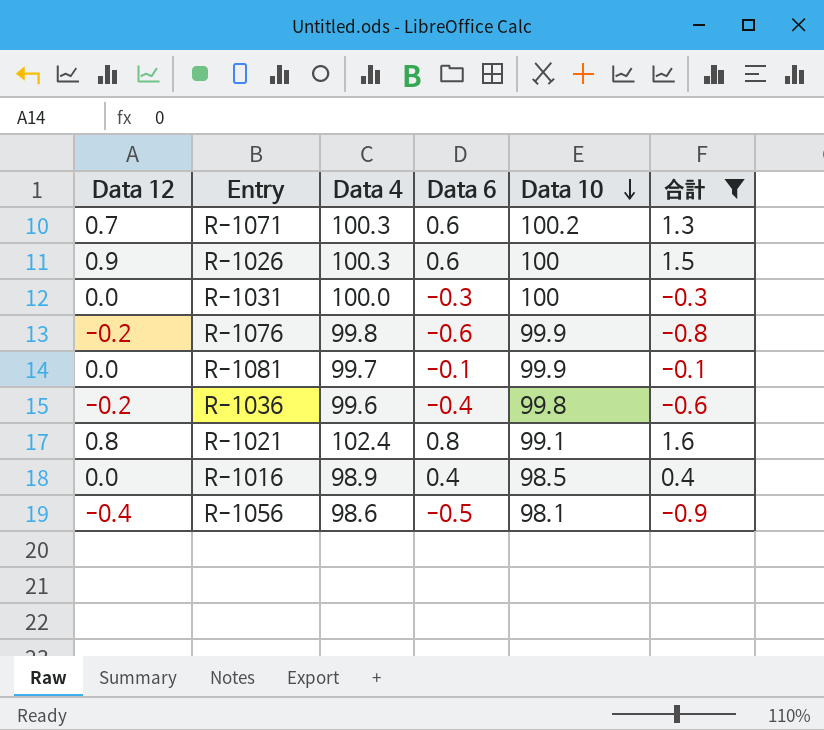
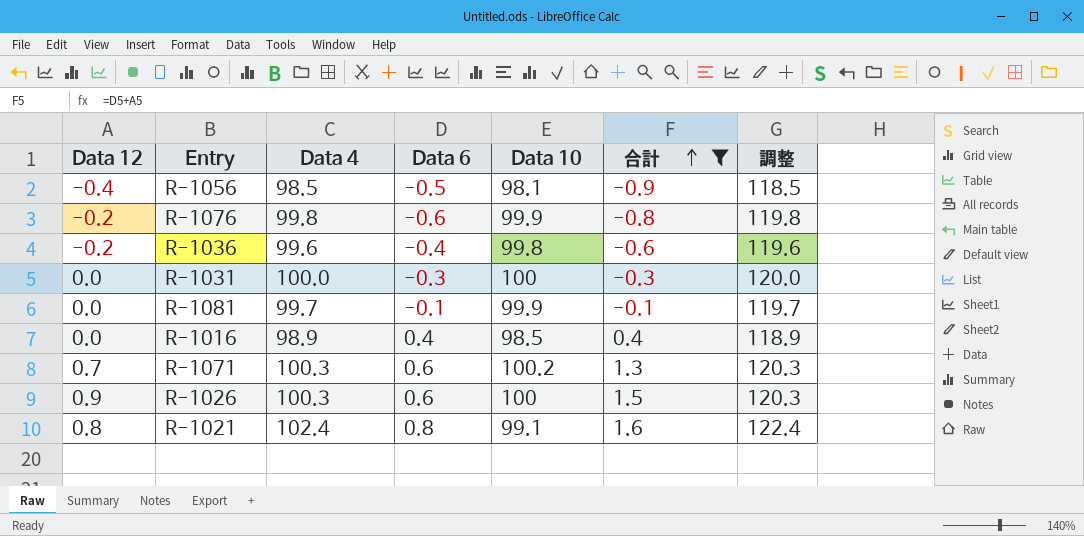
row order: Data 10 descending -> 合計 ascending
column 調整 | formula: none -> [Data 4] + 20
R-1056 | Data 4: 98.6 -> 98.5

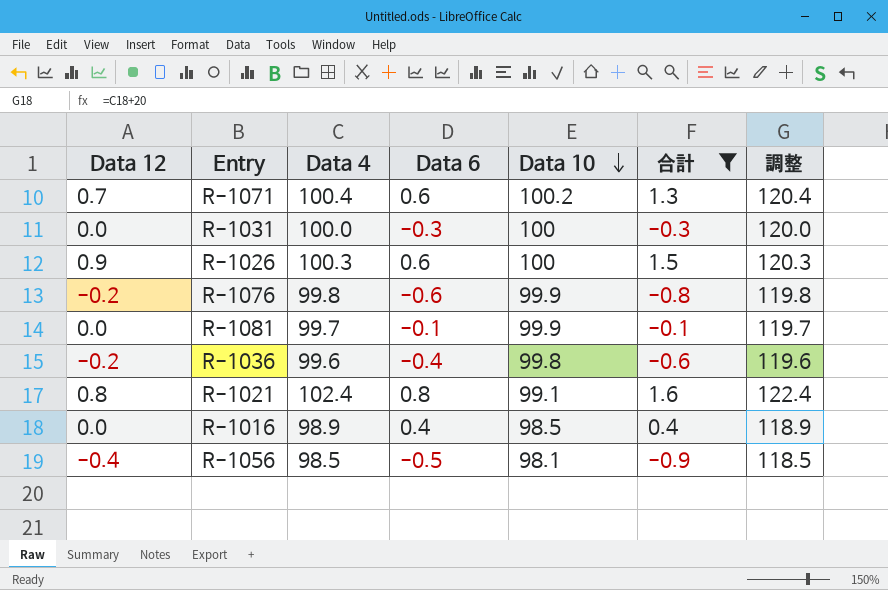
row order: 合計 ascending -> Data 10 descending
R-1071 | Data 4: 100.3 -> 100.4
R-1071 | 調整: 120.3 -> 120.4

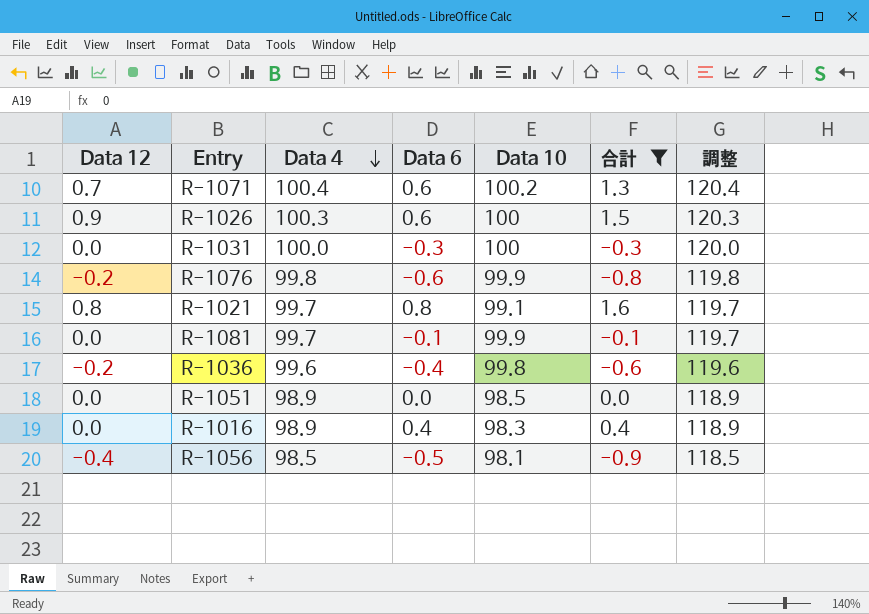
row order: Data 10 descending -> Data 4 descending
R-1021 | Data 4: 102.4 -> 99.7
R-1021 | 調整: 122.4 -> 119.7
row R-1051: none -> 0.0 | 98.9 | 0.0 | 98.5 | 0.0 | 118.9
R-1016 | Data 10: 98.5 -> 98.3

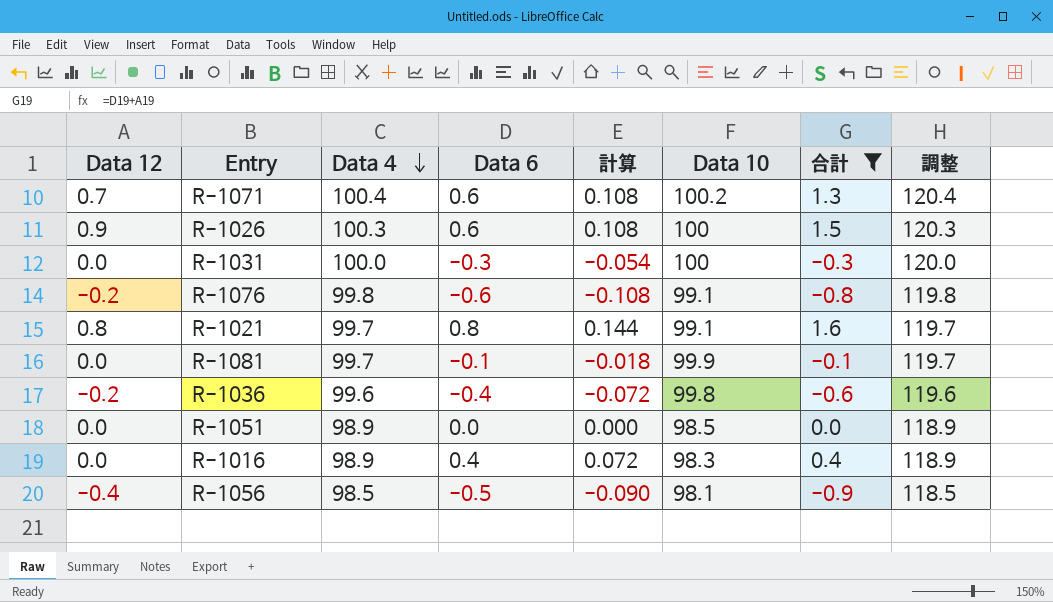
column 計算 | formula: none -> [Data 6] * 0.18
R-1076 | Data 10: 99.9 -> 99.1

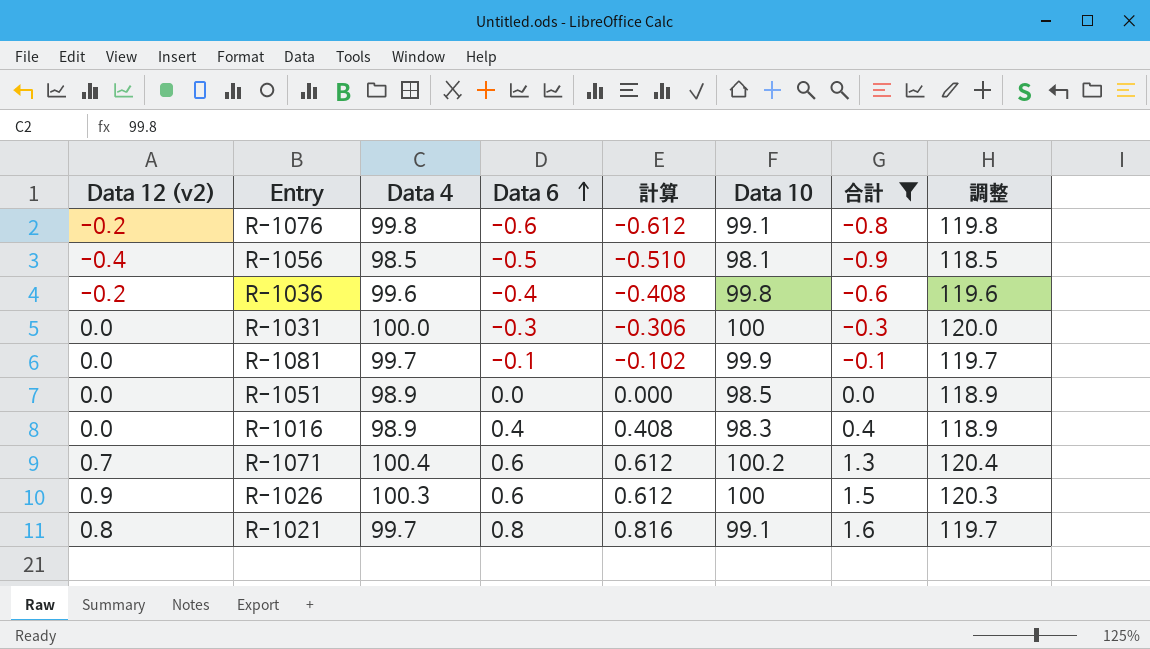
row order: Data 4 descending -> Data 6 ascending
column name: Data 12 -> Data 12 (v2)
column 計算 | formula: [Data 6] * 0.18 -> [Data 6] * 1.02

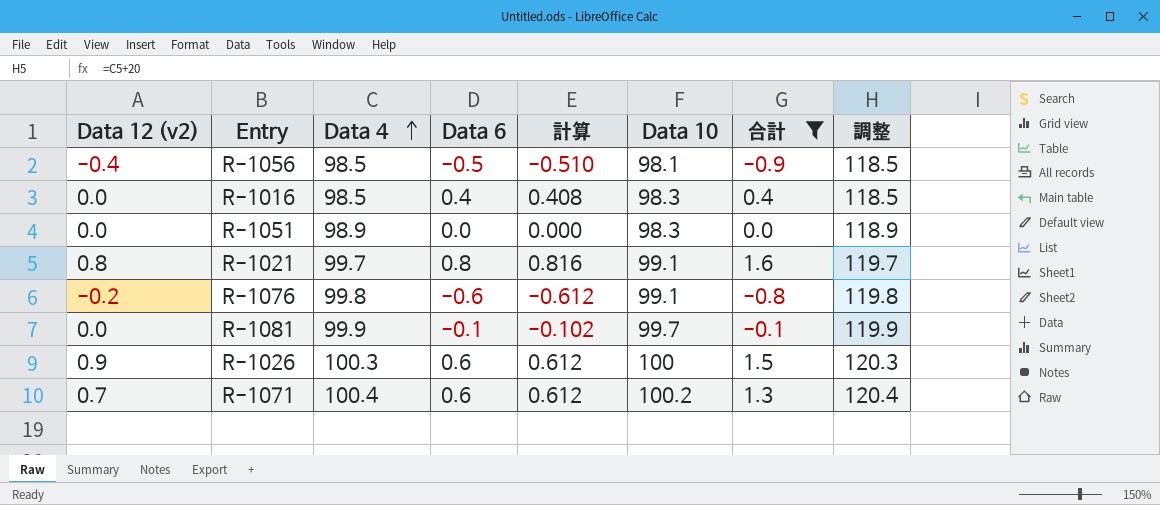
row order: Data 6 ascending -> Data 4 ascending
row R-1036: -0.2 | 99.6 | -0.4 | -0.408 | 99.8 | -0.6 | 119.6 -> none
row R-1031: 0.0 | 100.0 | -0.3 | -0.306 | 100 | -0.3 | 120.0 -> none
R-1016 | Data 4: 98.9 -> 98.5
R-1016 | 調整: 118.9 -> 118.5
R-1051 | Data 10: 98.5 -> 98.3
R-1081 | Data 4: 99.7 -> 99.9
R-1081 | Data 10: 99.9 -> 99.7
R-1081 | 調整: 119.7 -> 119.9

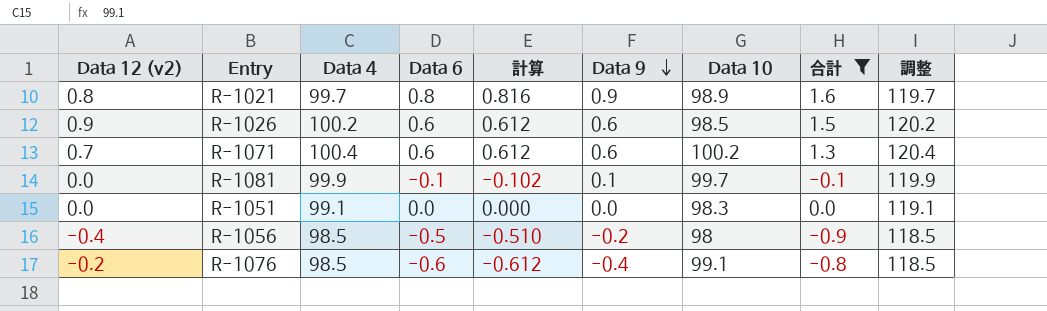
row order: Data 4 ascending -> Data 9 descending
column Data 9 | position: none -> 6
row R-1016: 0.0 | 98.5 | 0.4 | 0.408 | 98.3 | 0.4 | 118.5 -> none
R-1021 | Data 10: 99.1 -> 98.9
R-1026 | Data 4: 100.3 -> 100.2
R-1026 | Data 10: 100 -> 98.5
R-1026 | 調整: 120.3 -> 120.2
R-1051 | Data 4: 98.9 -> 99.1
R-1051 | 調整: 118.9 -> 119.1
R-1056 | Data 10: 98.1 -> 98
R-1076 | Data 4: 99.8 -> 98.5
R-1076 | 調整: 119.8 -> 118.5

